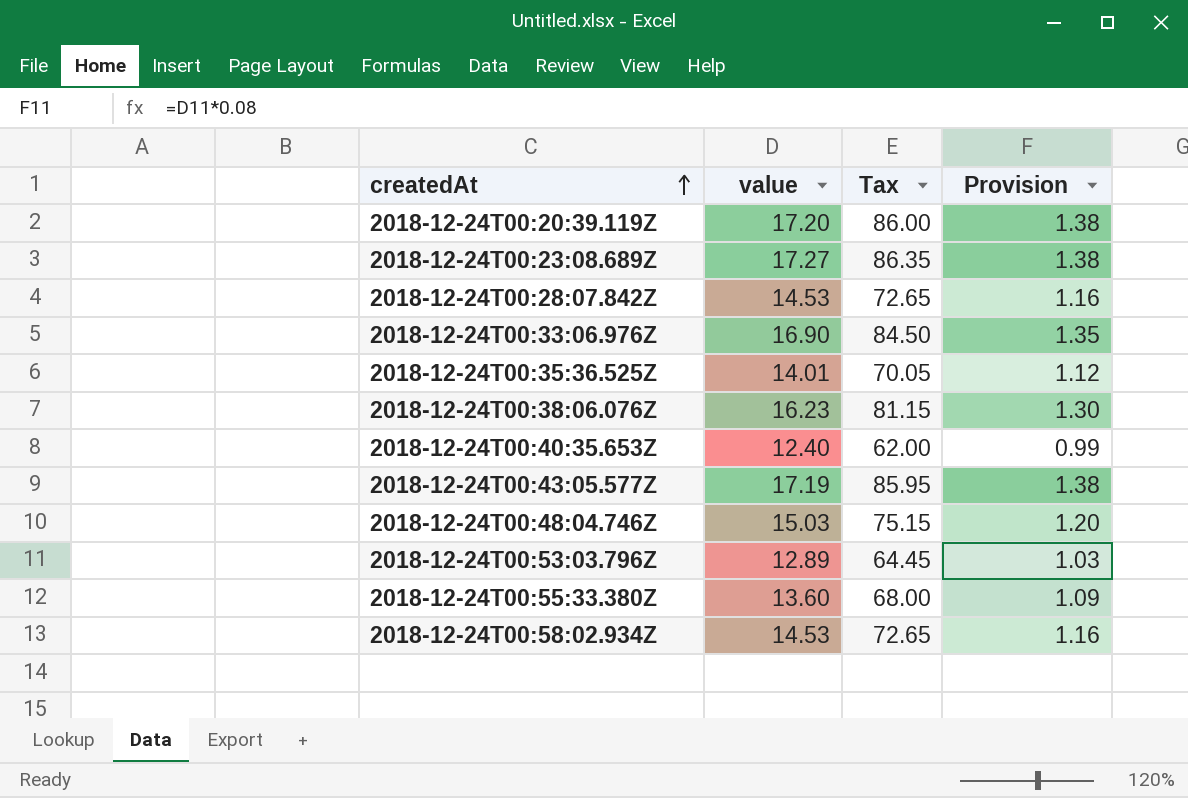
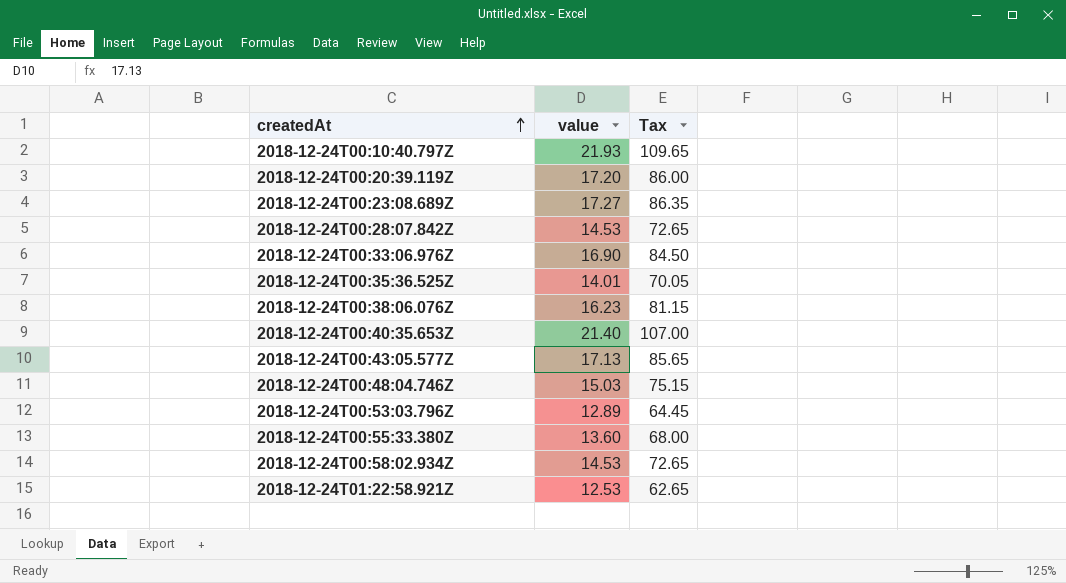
column Provision | formula: [value] * 0.08 -> none
row 2018-12-24T00:10:40.797Z: none -> 21.93 | 109.65
2018-12-24T00:40:35.653Z | value: 12.40 -> 21.40
2018-12-24T00:40:35.653Z | Tax: 62.00 -> 107.00
2018-12-24T00:43:05.577Z | value: 17.19 -> 17.13
2018-12-24T00:43:05.577Z | Tax: 85.95 -> 85.65
row 2018-12-24T01:22:58.921Z: none -> 12.53 | 62.65

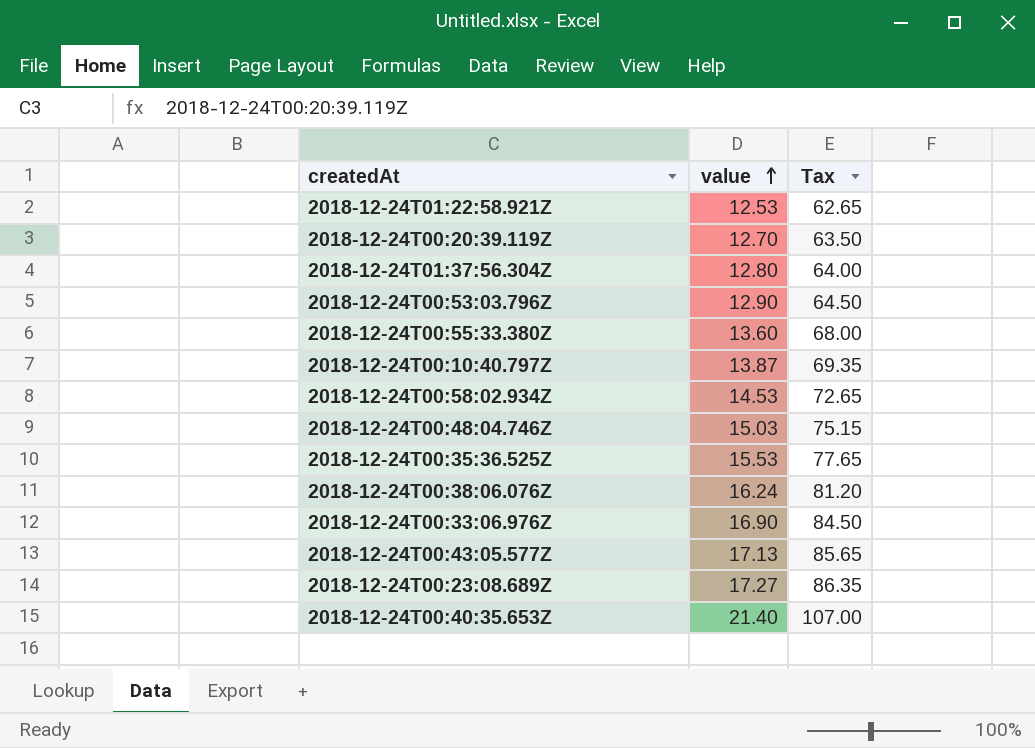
row order: createdAt ascending -> value ascending
row 2018-12-24T00:28:07.842Z: 14.53 | 72.65 -> none
2018-12-24T00:20:39.119Z | value: 17.20 -> 12.70
2018-12-24T00:20:39.119Z | Tax: 86.00 -> 63.50
row 2018-12-24T01:37:56.304Z: none -> 12.80 | 64.00
2018-12-24T00:53:03.796Z | value: 12.89 -> 12.90
2018-12-24T00:53:03.796Z | Tax: 64.45 -> 64.50
2018-12-24T00:10:40.797Z | value: 21.93 -> 13.87
2018-12-24T00:10:40.797Z | Tax: 109.65 -> 69.35
2018-12-24T00:35:36.525Z | value: 14.01 -> 15.53
2018-12-24T00:35:36.525Z | Tax: 70.05 -> 77.65
2018-12-24T00:38:06.076Z | value: 16.23 -> 16.24
2018-12-24T00:38:06.076Z | Tax: 81.15 -> 81.20

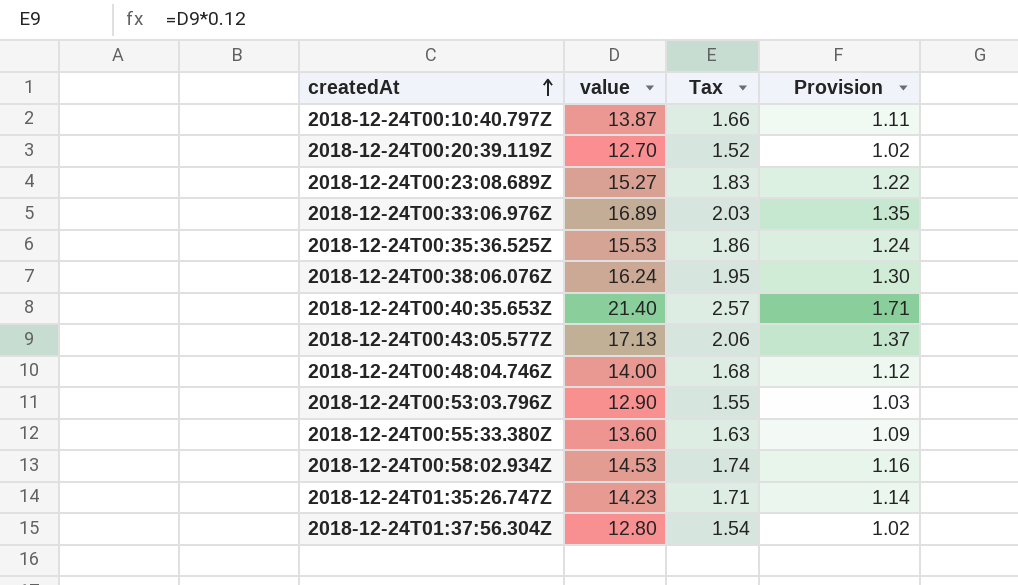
row order: value ascending -> createdAt ascending
column Tax | formula: [value] * 5 -> [value] * 0.12
column Provision | formula: none -> [value] * 0.08
row 2018-12-24T01:22:58.921Z: 12.53 | 62.65 -> none
2018-12-24T00:23:08.689Z | value: 17.27 -> 15.27
2018-12-24T00:33:06.976Z | value: 16.90 -> 16.89
2018-12-24T00:48:04.746Z | value: 15.03 -> 14.00
row 2018-12-24T01:35:26.747Z: none -> 14.23 | 1.71 | 1.14

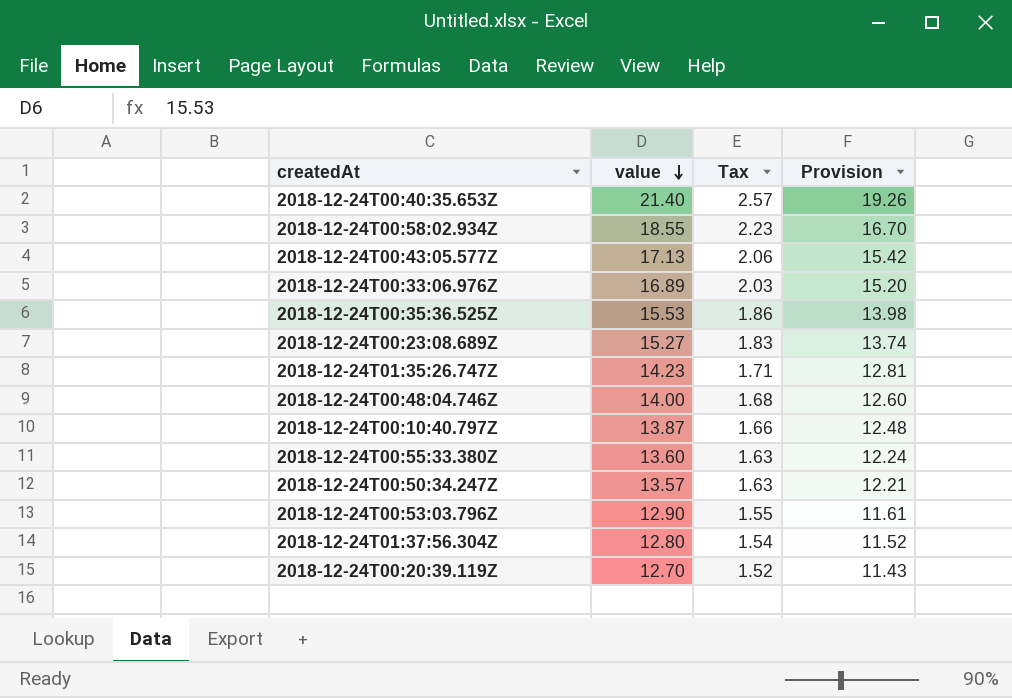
row order: createdAt ascending -> value descending
column Provision | formula: [value] * 0.08 -> [value] * 0.9
row 2018-12-24T00:38:06.076Z: 16.24 | 1.95 | 1.30 -> none
2018-12-24T00:58:02.934Z | value: 14.53 -> 18.55
2018-12-24T00:58:02.934Z | Tax: 1.74 -> 2.23
row 2018-12-24T00:50:34.247Z: none -> 13.57 | 1.63 | 12.21

